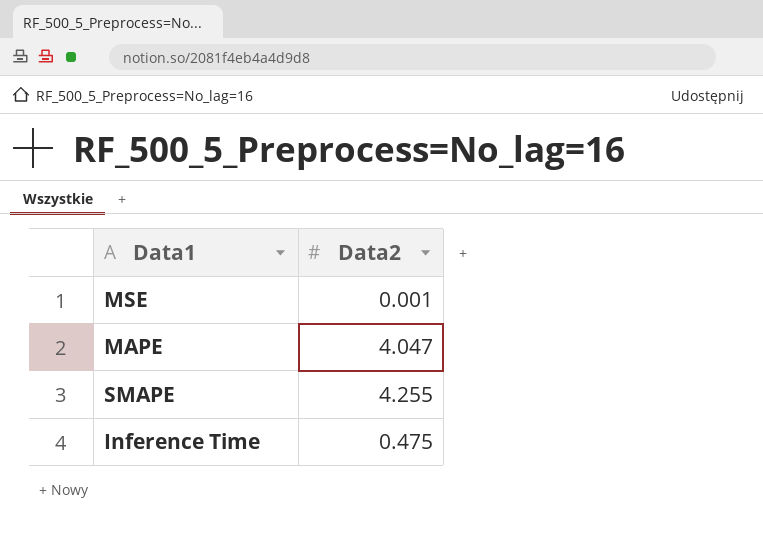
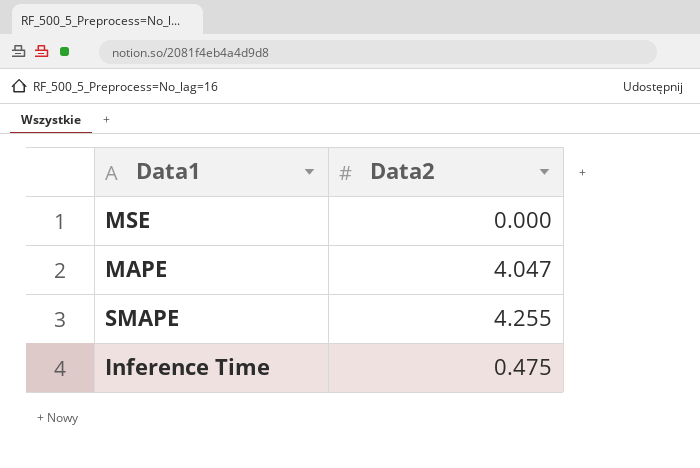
MSE | Data2: 0.001 -> 0.000

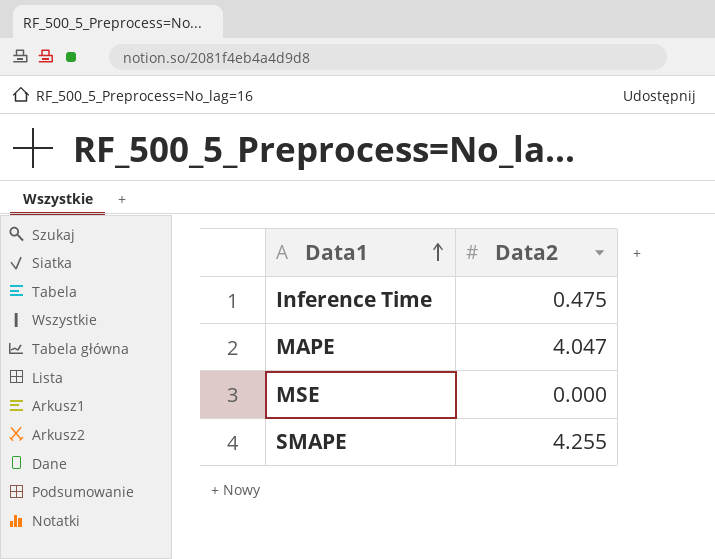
row order: none -> Data1 ascending

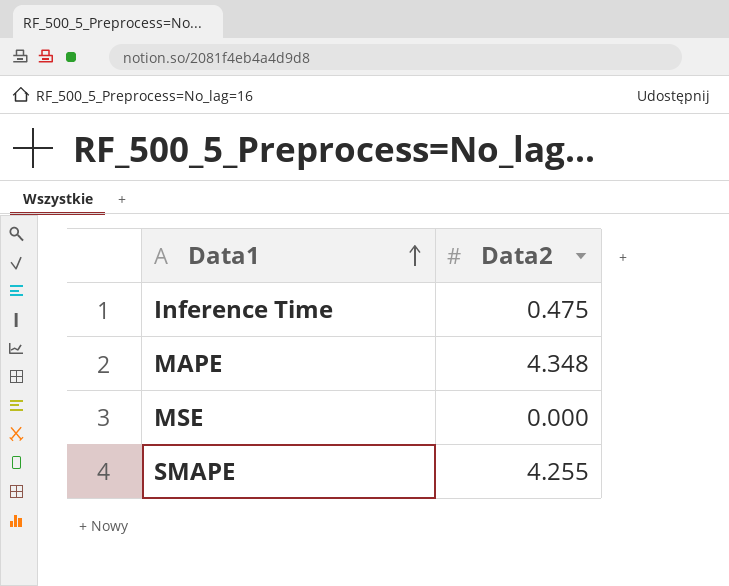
MAPE | Data2: 4.047 -> 4.348

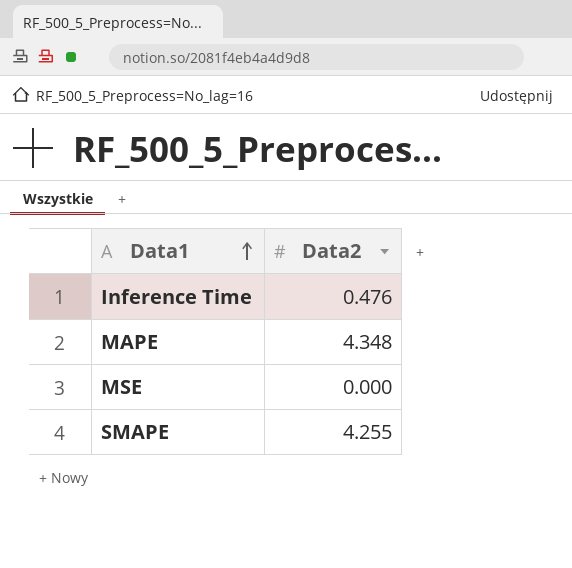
Inference Time | Data2: 0.475 -> 0.476

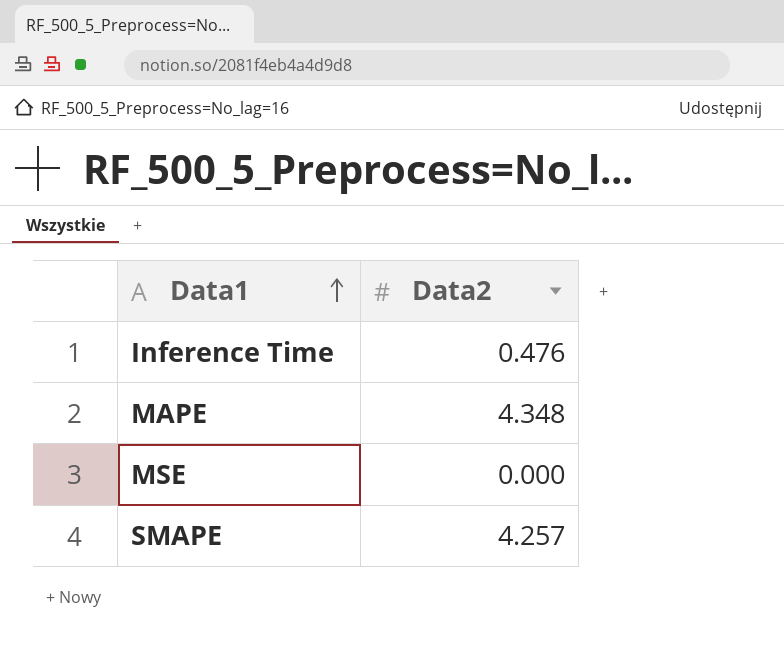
SMAPE | Data2: 4.255 -> 4.257

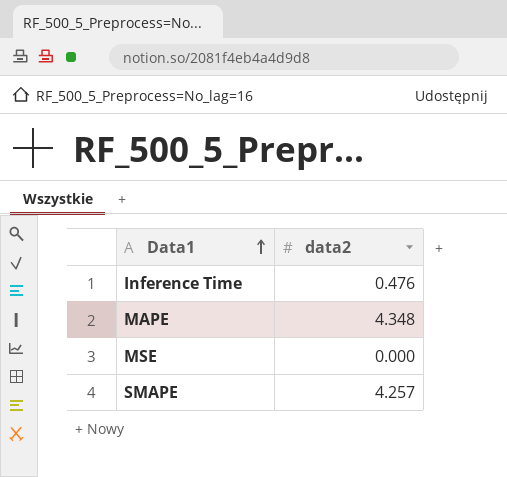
column name: Data2 -> data2

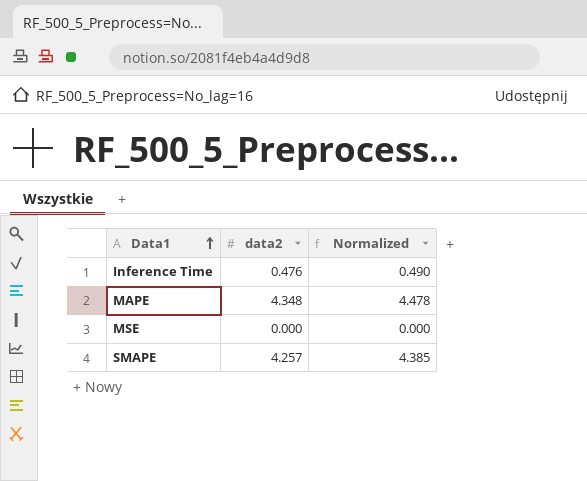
column Normalized | formula: none -> [data2] * 1.03

